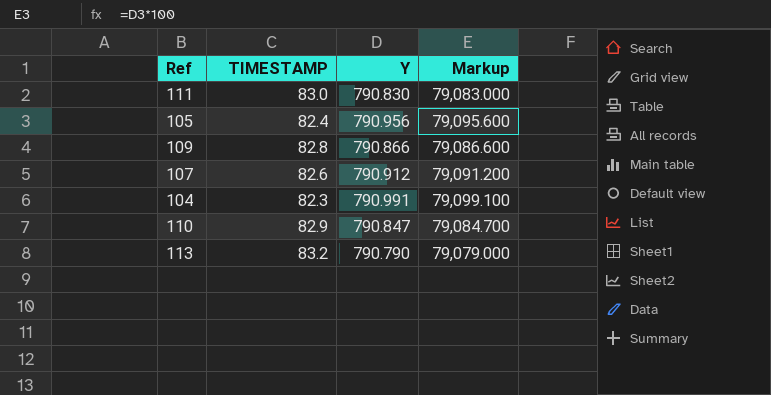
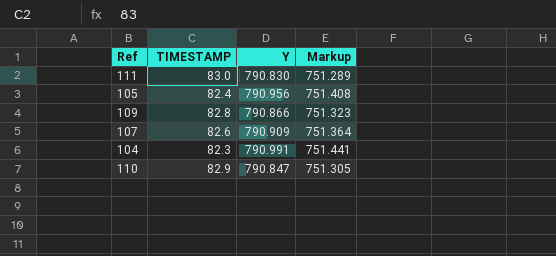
column Markup | formula: [Y] * 100 -> [Y] * 0.95
row 113: 83.2 | 790.790 | 79,079.000 -> none
107 | Y: 790.912 -> 790.909

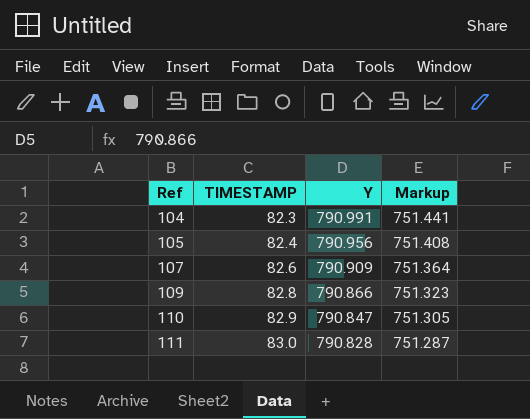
row order: none -> Ref ascending
111 | Y: 790.830 -> 790.828
111 | Markup: 751.289 -> 751.287

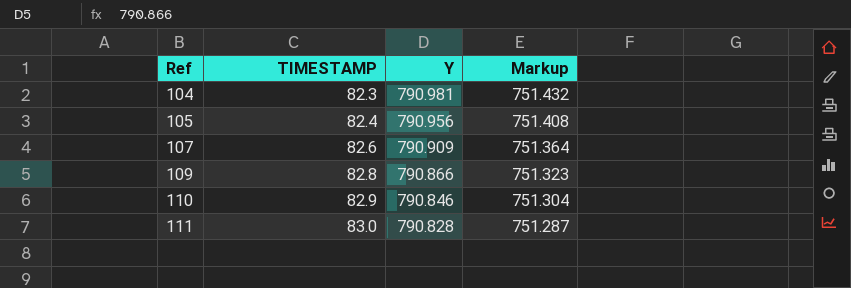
104 | Y: 790.991 -> 790.981
104 | Markup: 751.441 -> 751.432
110 | Y: 790.847 -> 790.846
110 | Markup: 751.305 -> 751.304

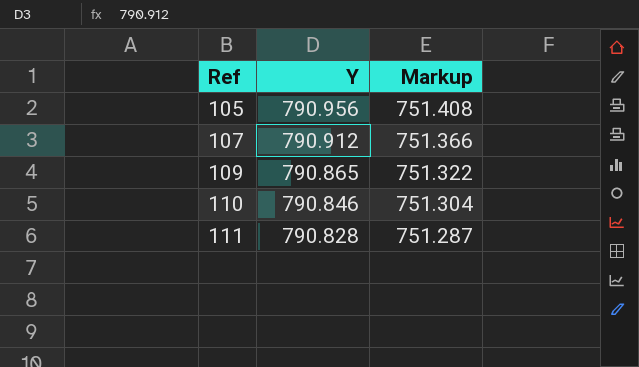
column TIMESTAMP | position: 2 -> none
row 104: 82.3 | 790.981 | 751.432 -> none
107 | Y: 790.909 -> 790.912
107 | Markup: 751.364 -> 751.366
109 | Y: 790.866 -> 790.865
109 | Markup: 751.323 -> 751.322

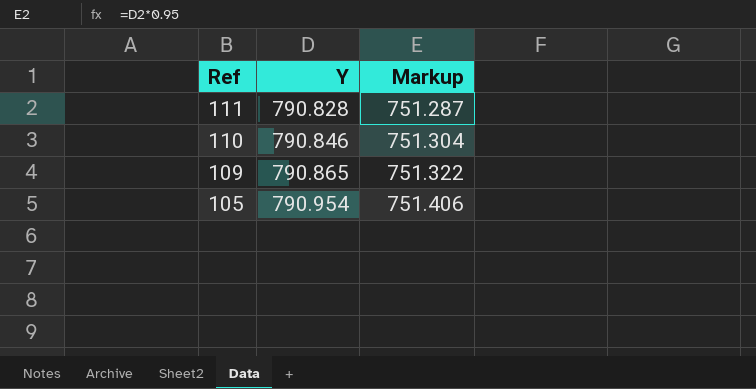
row order: Ref ascending -> Ref descending
row 107: 790.912 | 751.366 -> none
105 | Y: 790.956 -> 790.954
105 | Markup: 751.408 -> 751.406

